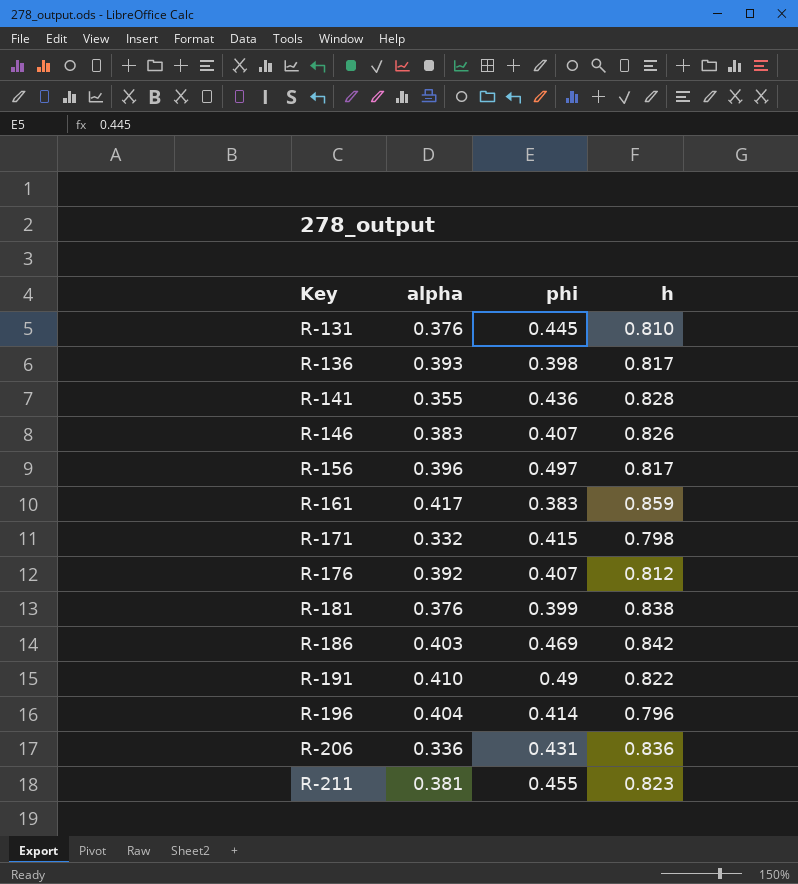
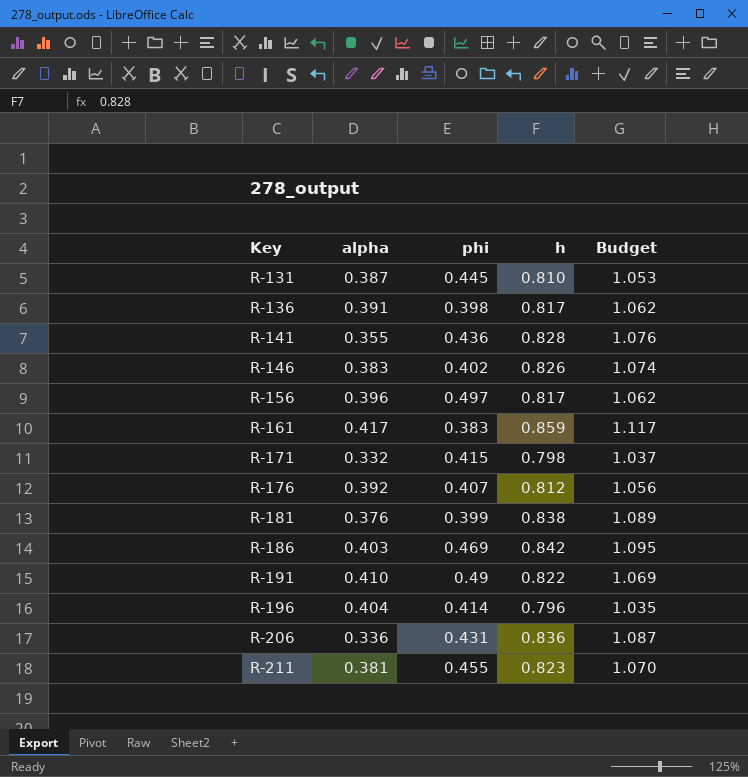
column Budget | formula: none -> [h] * 1.3
R-131 | alpha: 0.376 -> 0.387
R-136 | alpha: 0.393 -> 0.391
R-146 | phi: 0.407 -> 0.402

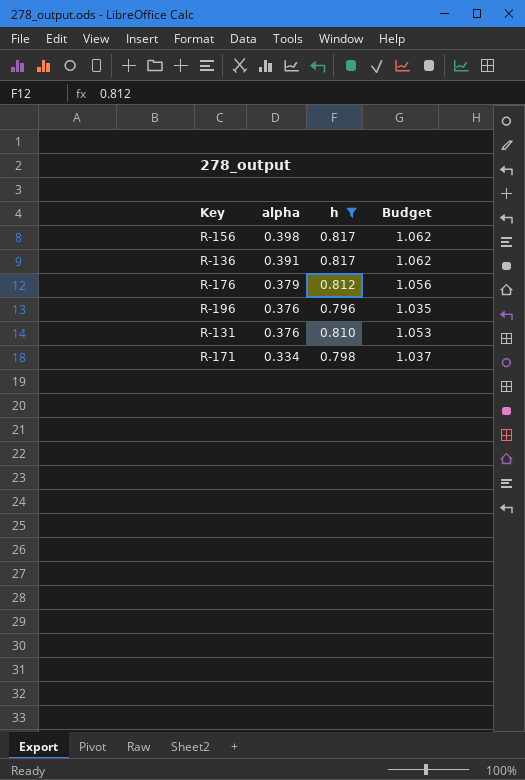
filter: none -> h <= 0.817
row order: Key ascending -> alpha descending
column phi | position: 3 -> none
R-156 | alpha: 0.396 -> 0.398
R-176 | alpha: 0.392 -> 0.379
R-196 | alpha: 0.404 -> 0.376
R-131 | alpha: 0.387 -> 0.376
R-171 | alpha: 0.332 -> 0.334

